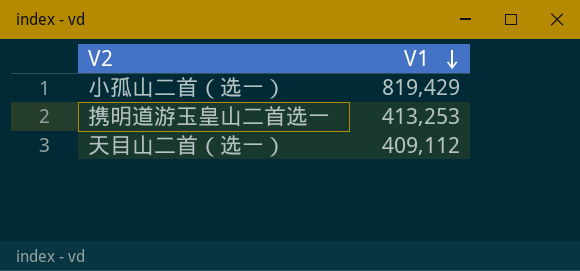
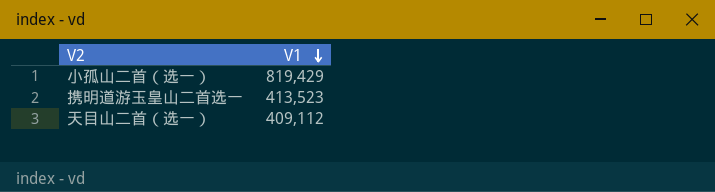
携明道游玉皇山二首选一 | V1: 413,253 -> 413,523

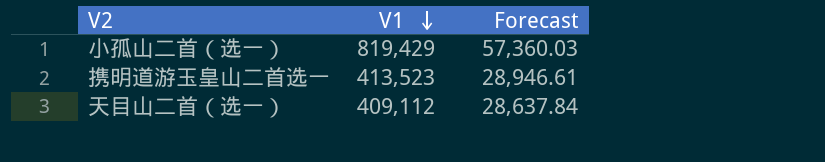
column Forecast | formula: none -> [V1] * 0.07

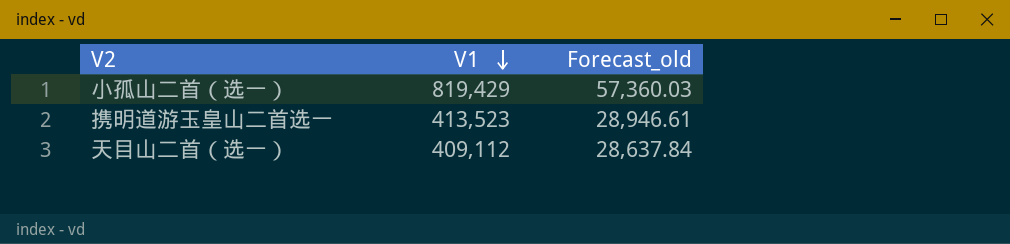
column name: Forecast -> Forecast_old

